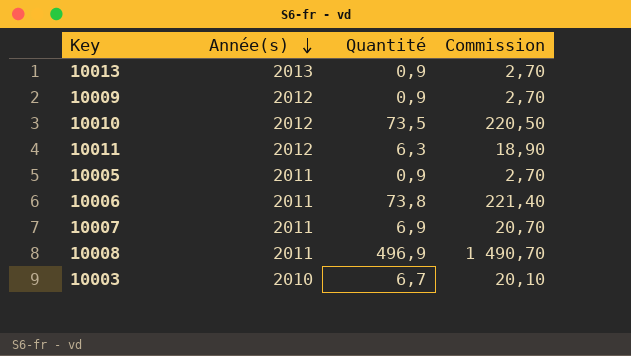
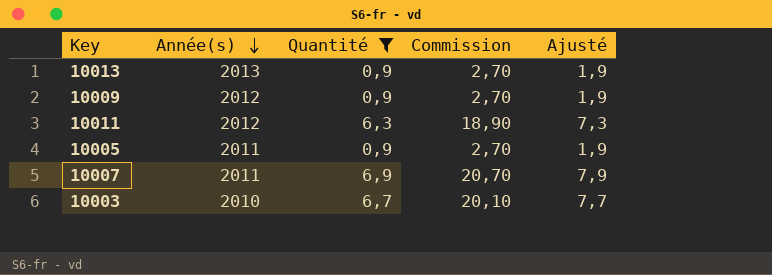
filter: none -> Quantité <= 6,9
column Ajusté | formula: none -> [Quantité] + 1

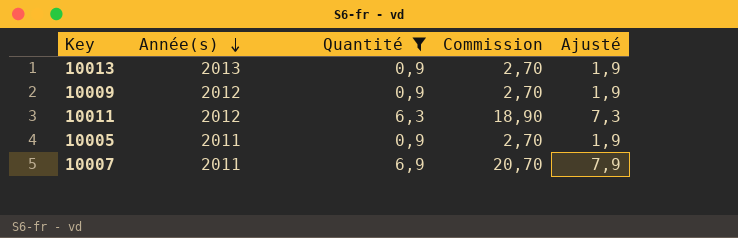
row 10003: 2010 | 6,7 | 20,10 | 7,7 -> none

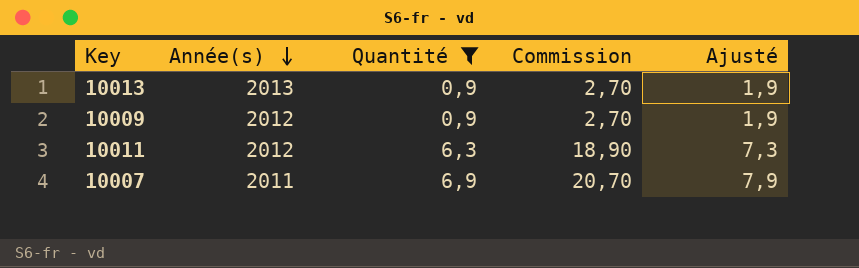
row 10005: 2011 | 0,9 | 2,70 | 1,9 -> none

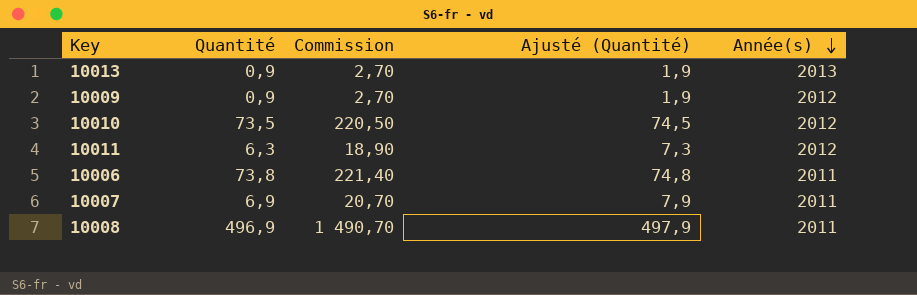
filter: Quantité <= 6,9 -> none
column name: Ajusté -> Ajusté (Quantité)
column Année(s) | position: 2 -> 5

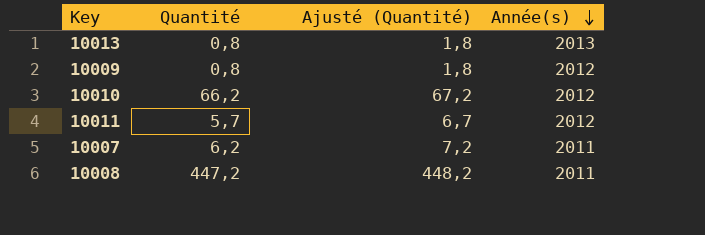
column Commission | formula: [Quantité] * 3 -> none
row 10006: 73,8 | 221,40 | 74,8 | 2011 -> none
10013 | Quantité: 0,9 -> 0,8
10013 | Ajusté (Quantité): 1,9 -> 1,8
10009 | Quantité: 0,9 -> 0,8
10009 | Ajusté (Quantité): 1,9 -> 1,8
10010 | Quantité: 73,5 -> 66,2
10010 | Ajusté (Quantité): 74,5 -> 67,2
10011 | Quantité: 6,3 -> 5,7
10011 | Ajusté (Quantité): 7,3 -> 6,7
10007 | Quantité: 6,9 -> 6,2
10007 | Ajusté (Quantité): 7,9 -> 7,2
10008 | Quantité: 496,9 -> 447,2
10008 | Ajusté (Quantité): 497,9 -> 448,2

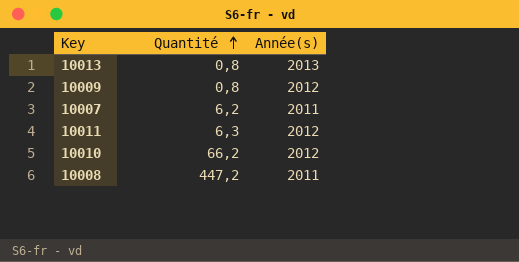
row order: Année(s) descending -> Quantité ascending
column Ajusté (Quantité) | formula: [Quantité] + 1 -> none
10011 | Quantité: 5,7 -> 6,3

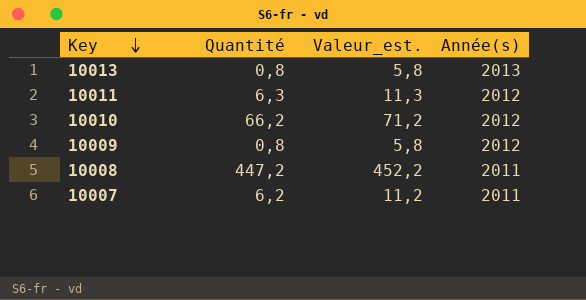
row order: Quantité ascending -> Key descending
column Valeur_est. | formula: none -> [Quantité] + 5

